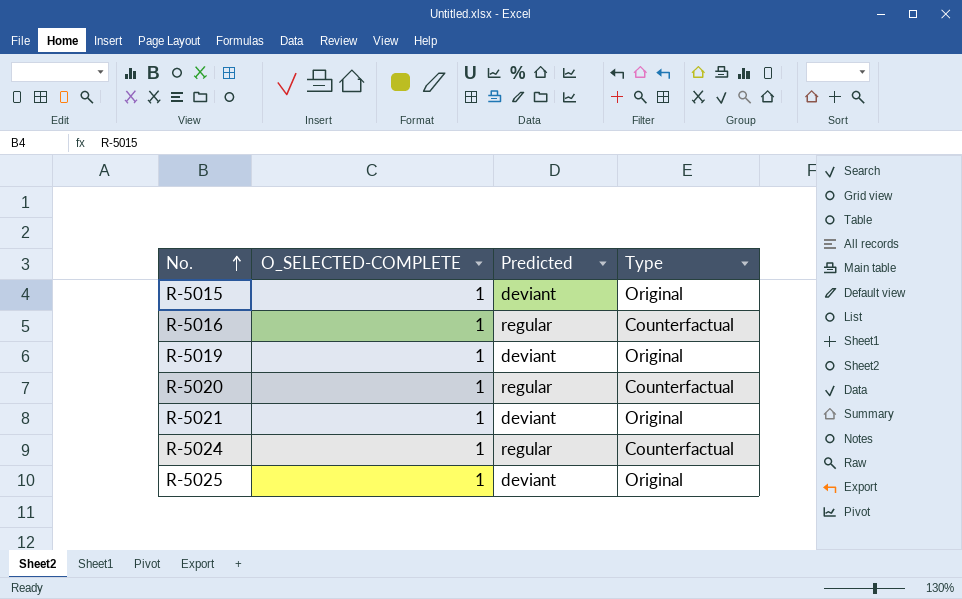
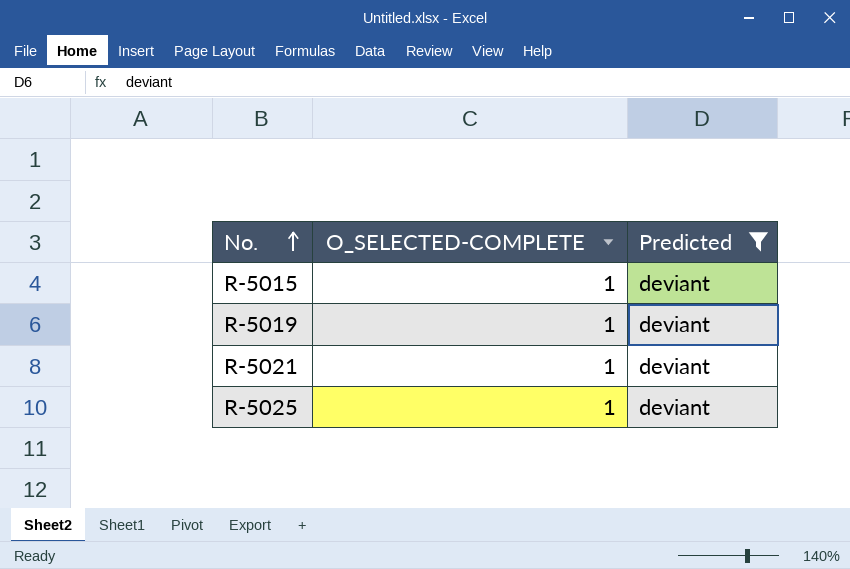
filter: none -> Predicted = deviant
column Type | position: 4 -> none

